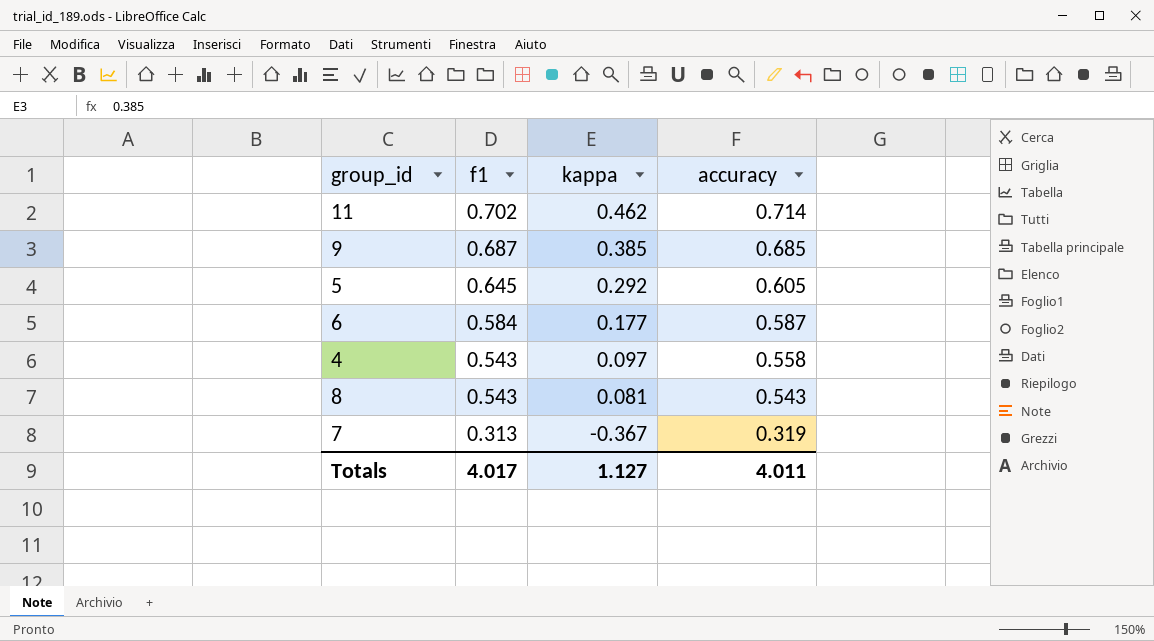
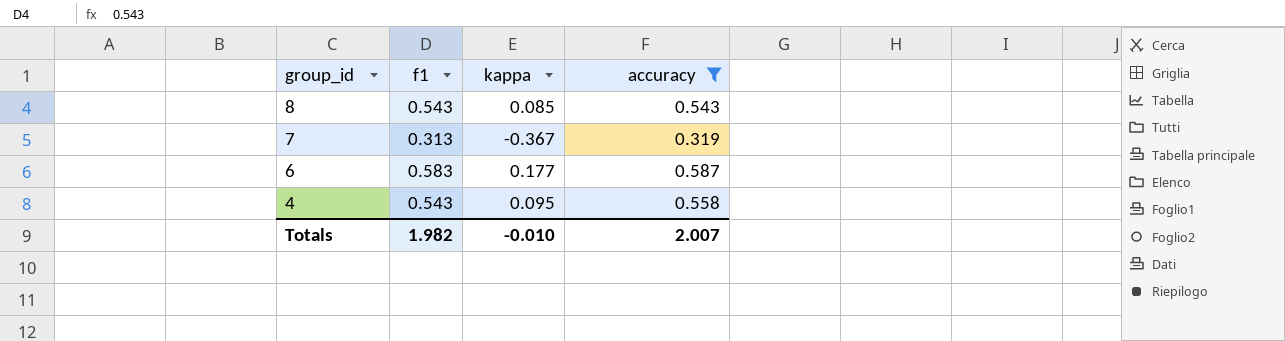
filter: none -> accuracy <= 0.587
row order: f1 descending -> group_id descending
8 | kappa: 0.081 -> 0.085
6 | f1: 0.584 -> 0.583
4 | kappa: 0.097 -> 0.095
Totals | f1: 4.017 -> 1.982
Totals | kappa: 1.127 -> -0.010
Totals | accuracy: 4.011 -> 2.007

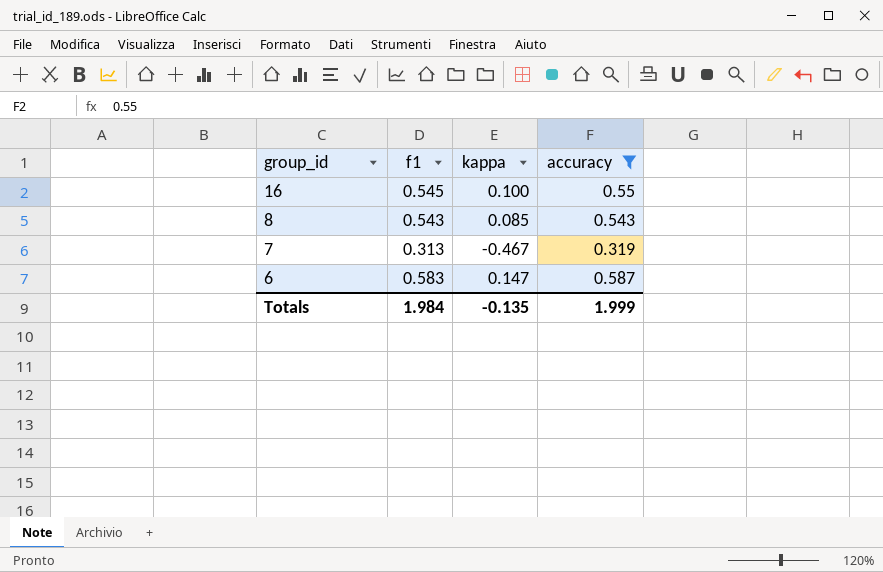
row 4: 0.543 | 0.095 | 0.558 -> none
row 16: none -> 0.545 | 0.100 | 0.55
7 | kappa: -0.367 -> -0.467
6 | kappa: 0.177 -> 0.147
Totals | f1: 1.982 -> 1.984
Totals | kappa: -0.010 -> -0.135
Totals | accuracy: 2.007 -> 1.999

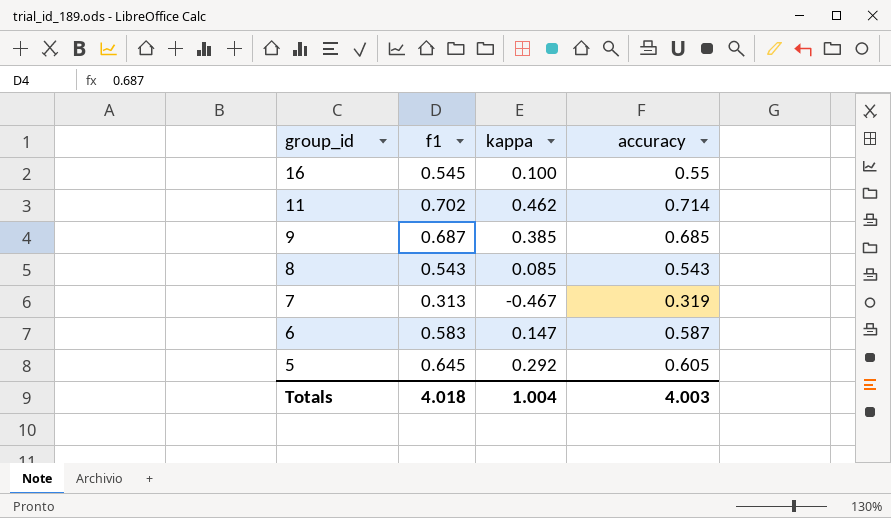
filter: accuracy <= 0.587 -> none
Totals | f1: 1.984 -> 4.018
Totals | kappa: -0.135 -> 1.004
Totals | accuracy: 1.999 -> 4.003

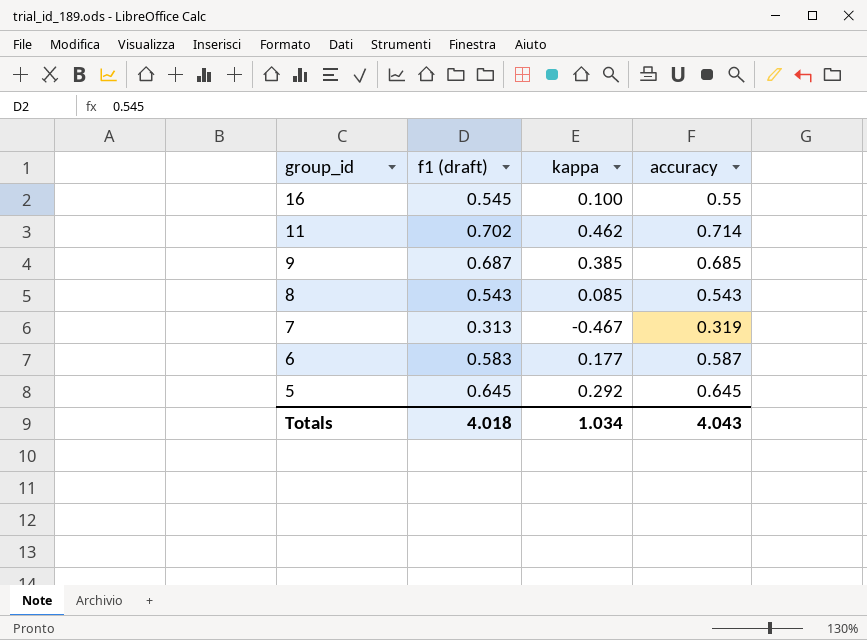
column name: f1 -> f1 (draft)
6 | kappa: 0.147 -> 0.177
5 | accuracy: 0.605 -> 0.645
Totals | kappa: 1.004 -> 1.034
Totals | accuracy: 4.003 -> 4.043

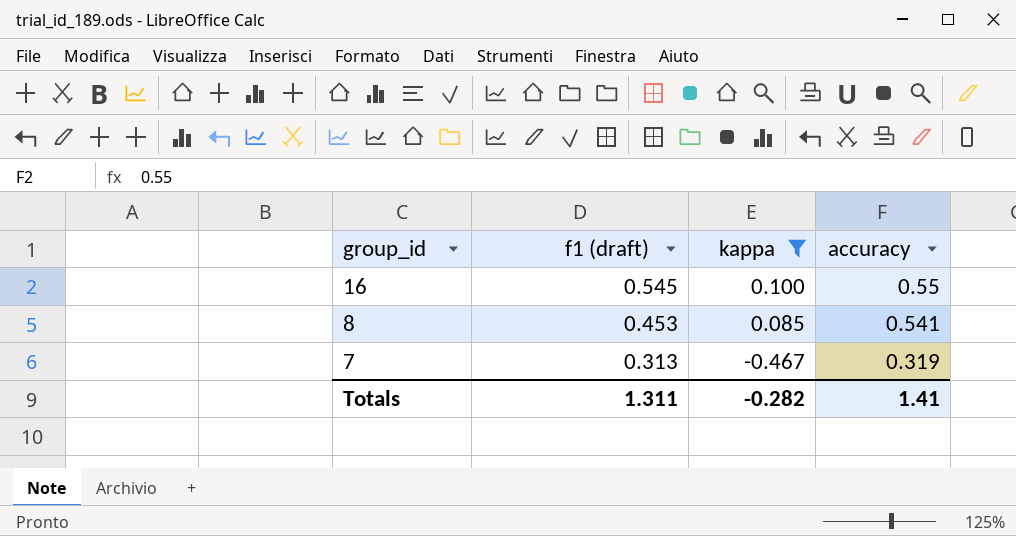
filter: none -> kappa <= 0.100
8 | f1 (draft): 0.543 -> 0.453
8 | accuracy: 0.543 -> 0.541
Totals | f1 (draft): 4.018 -> 1.311
Totals | kappa: 1.034 -> -0.282
Totals | accuracy: 4.043 -> 1.41

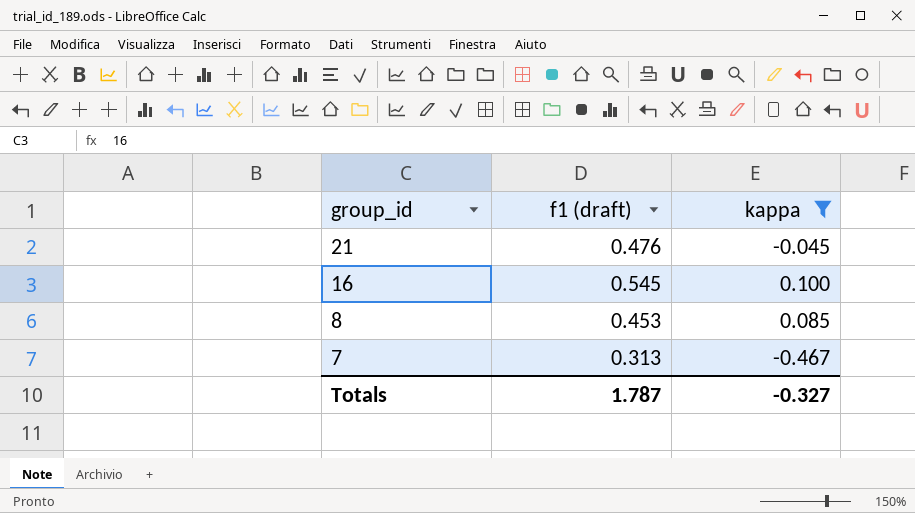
column accuracy | position: 4 -> none
row 21: none -> 0.476 | -0.045
Totals | f1 (draft): 1.311 -> 1.787
Totals | kappa: -0.282 -> -0.327

